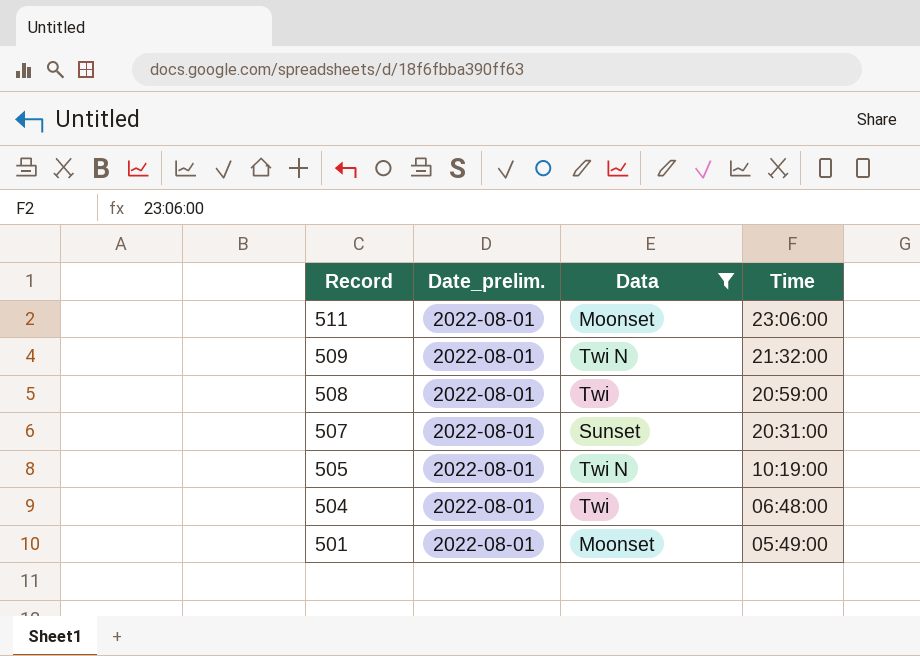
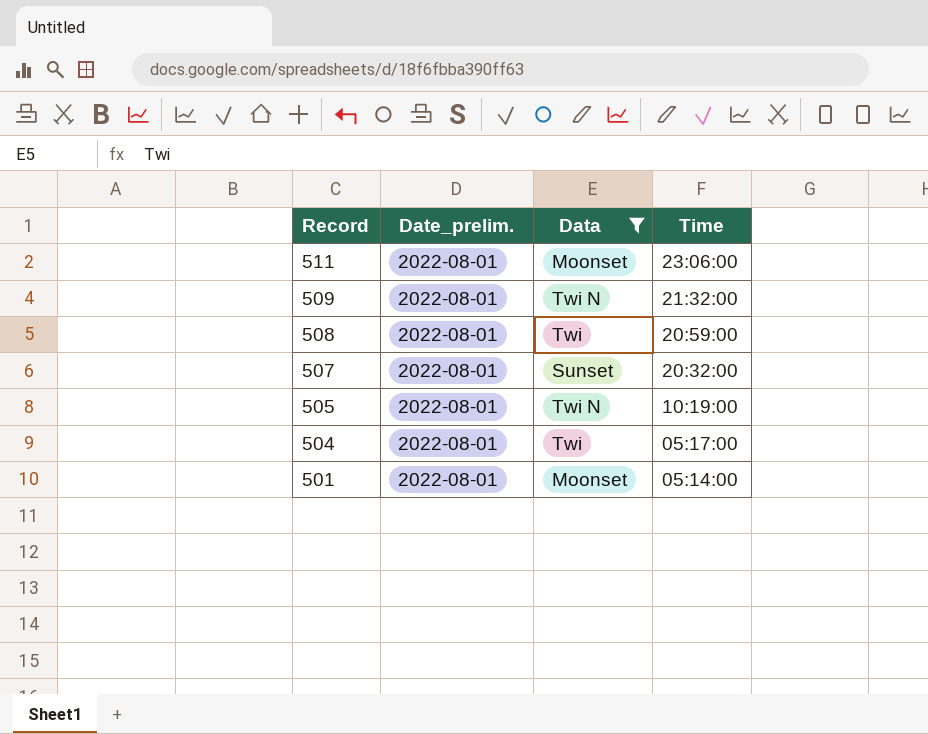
507 | Time: 20:31:00 -> 20:32:00
504 | Time: 06:48:00 -> 05:17:00
501 | Time: 05:49:00 -> 05:14:00

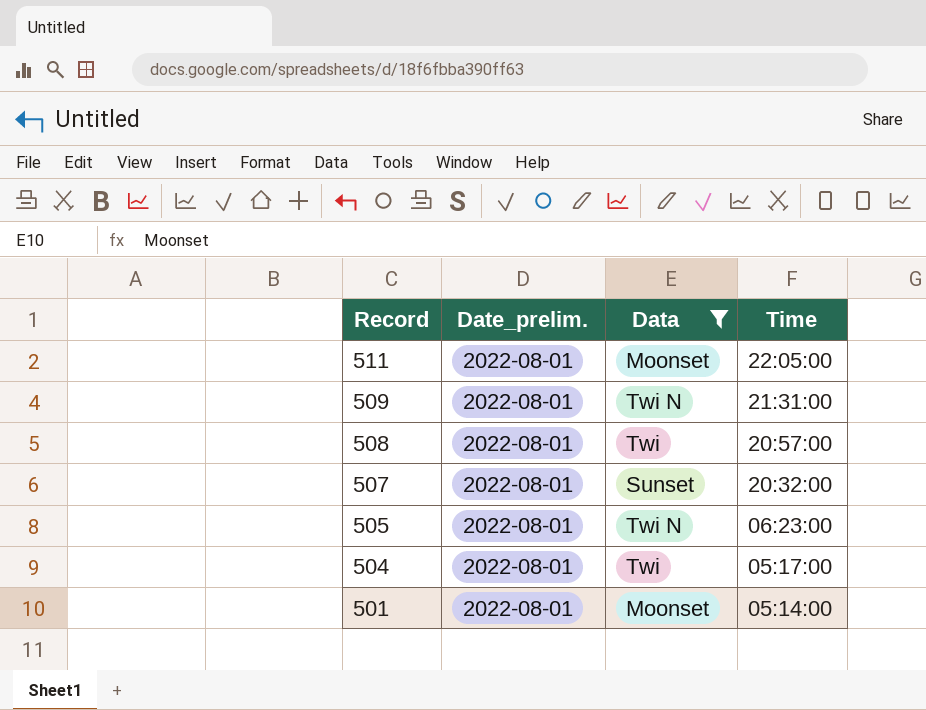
511 | Time: 23:06:00 -> 22:05:00
509 | Time: 21:32:00 -> 21:31:00
508 | Time: 20:59:00 -> 20:57:00
505 | Time: 10:19:00 -> 06:23:00

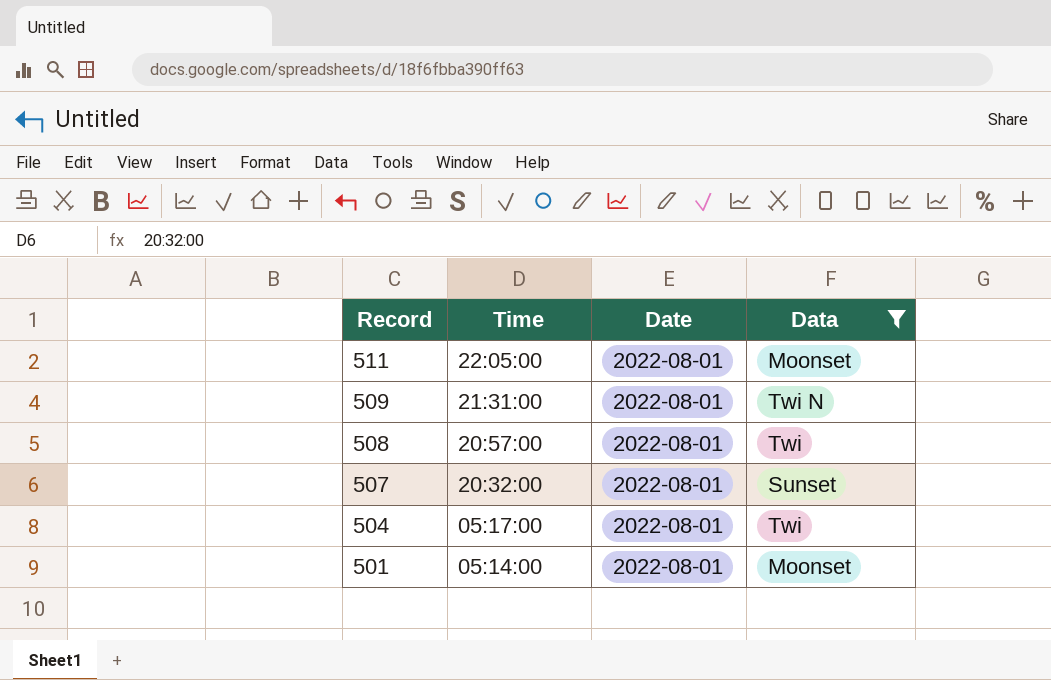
column Time | position: 4 -> 2
column name: Date_prelim. -> Date
row 505: 2022-08-01 | Twi N | 06:23:00 -> none

